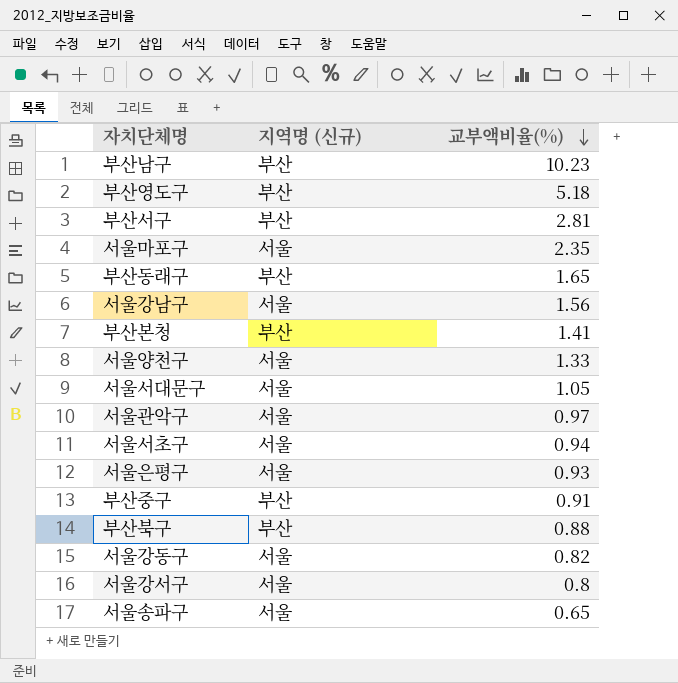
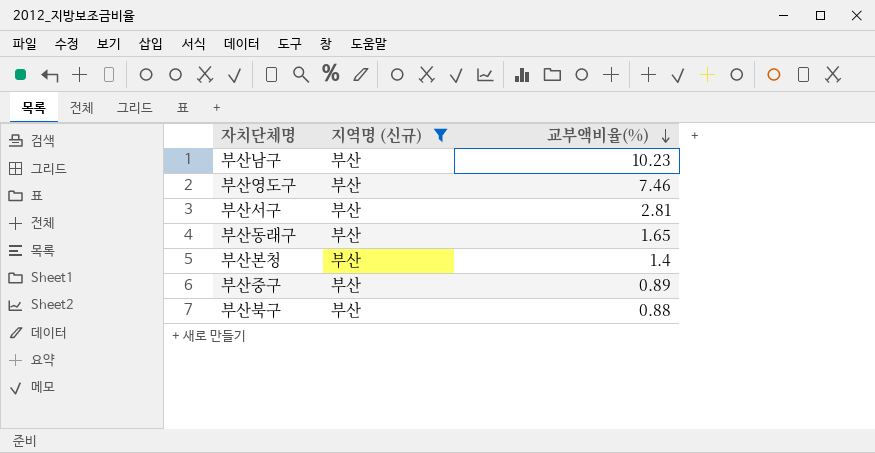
filter: none -> 지역명 (신규) = 부산
부산영도구 | 교부액비율(%): 5.18 -> 7.46
부산본청 | 교부액비율(%): 1.41 -> 1.4
부산중구 | 교부액비율(%): 0.91 -> 0.89

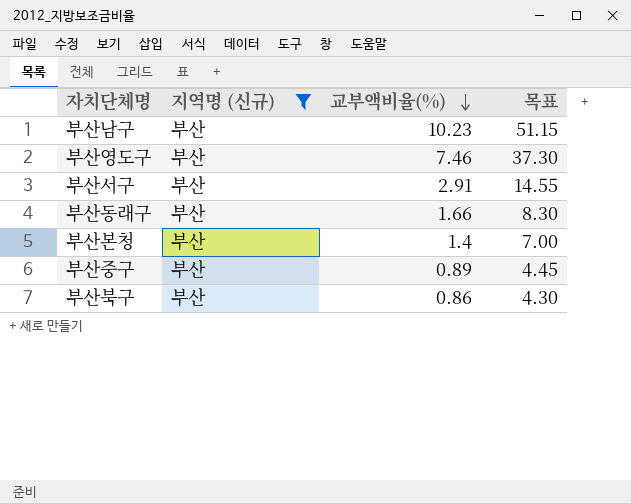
column 목표 | formula: none -> [교부액비율(%)] * 5
부산서구 | 교부액비율(%): 2.81 -> 2.91
부산동래구 | 교부액비율(%): 1.65 -> 1.66
부산북구 | 교부액비율(%): 0.88 -> 0.86

